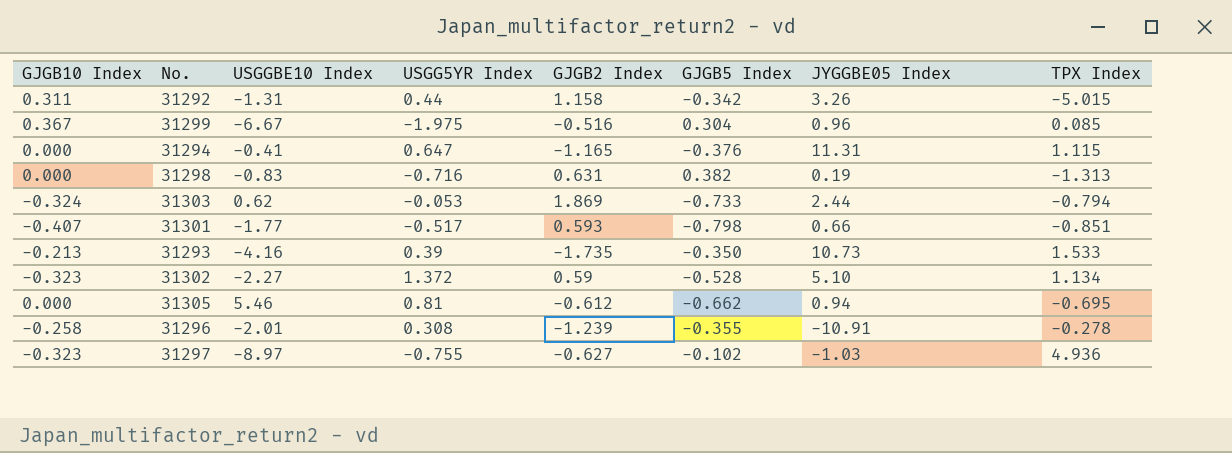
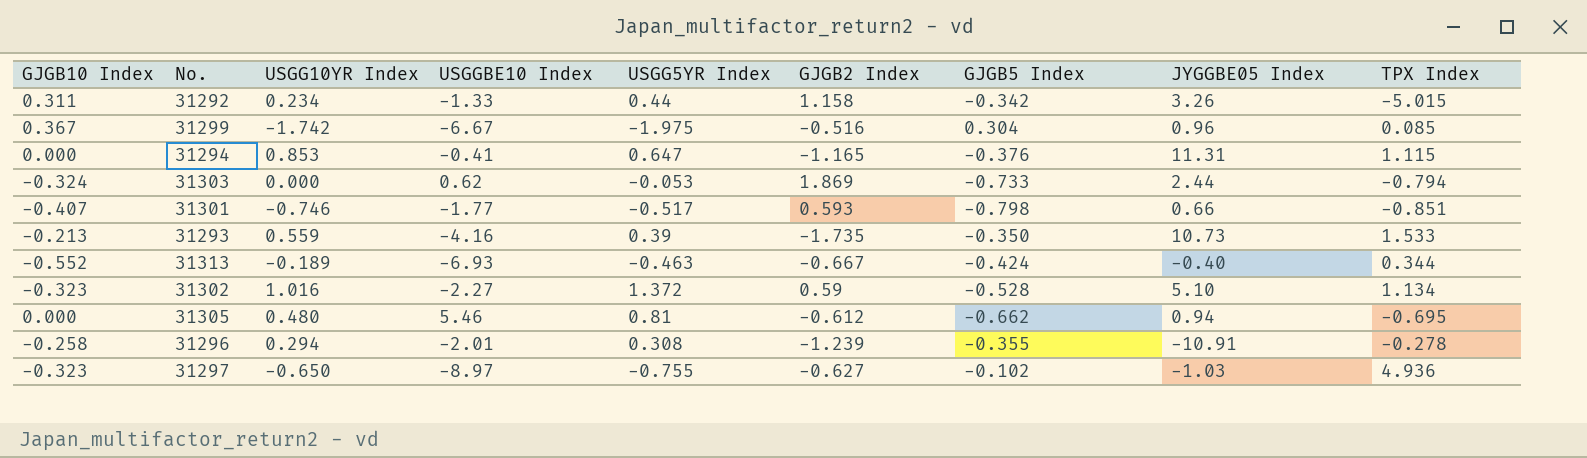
column USGG10YR Index | position: none -> 3
row 31298: 0.000 | -0.83 | -0.716 | 0.631 | 0.382 | 0.19 | -1.313 -> none
31292 | USGGBE10 Index: -1.31 -> -1.33
row 31313: none -> -0.552 | -0.189 | -6.93 | -0.463 | -0.667 | -0.424 | -0.40 | 0.344

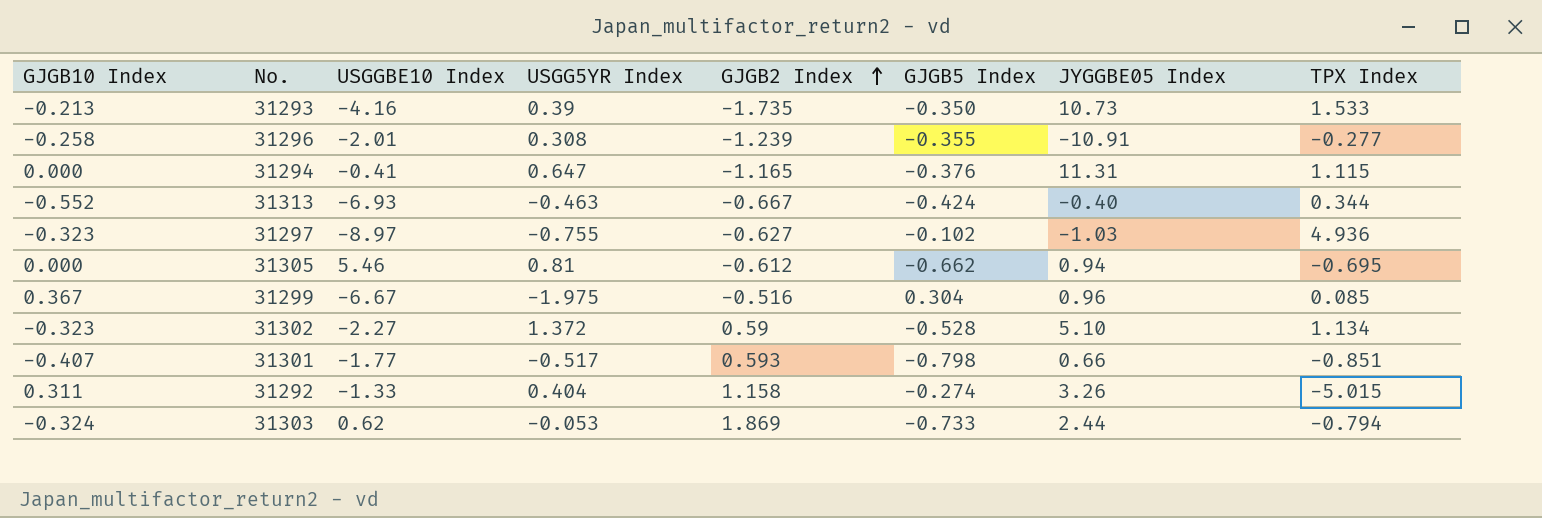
row order: none -> GJGB2 Index ascending
column USGG10YR Index | position: 3 -> none
31296 | TPX Index: -0.278 -> -0.277
31292 | USGG5YR Index: 0.44 -> 0.404
31292 | GJGB5 Index: -0.342 -> -0.274

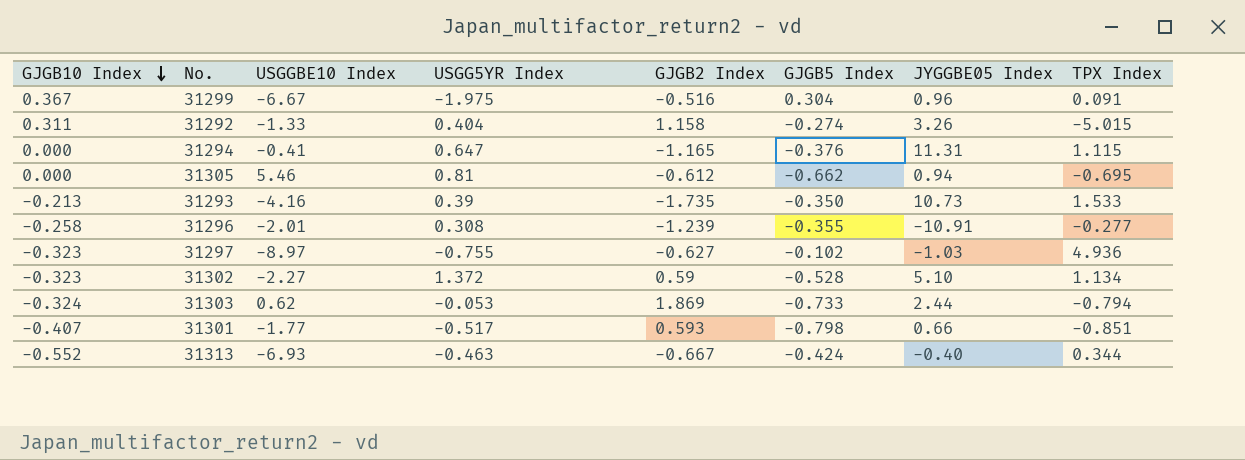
row order: GJGB2 Index ascending -> GJGB10 Index descending
31299 | TPX Index: 0.085 -> 0.091

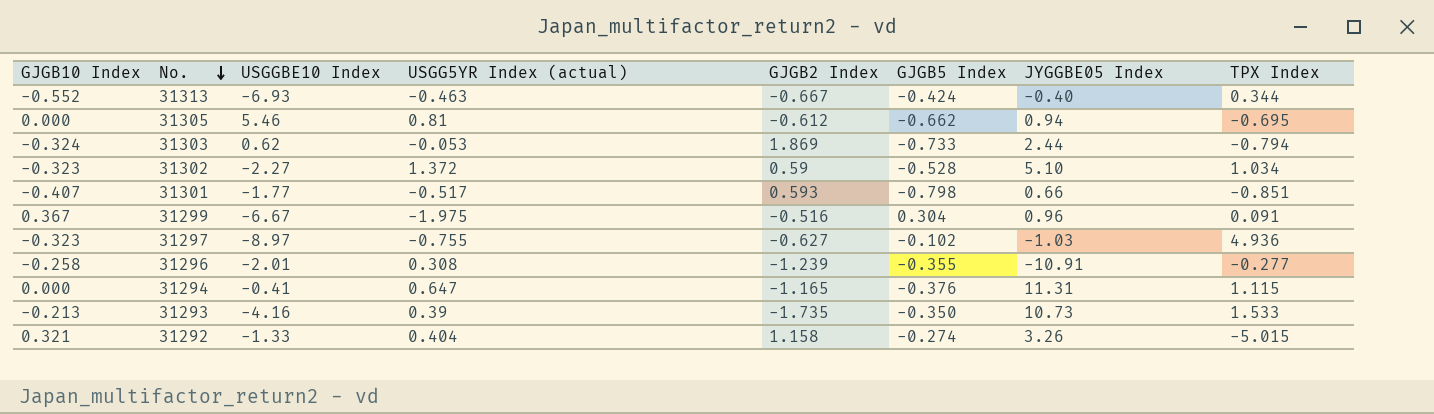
row order: GJGB10 Index descending -> No. descending
column name: USGG5YR Index -> USGG5YR Index (actual)
31302 | TPX Index: 1.134 -> 1.034
31292 | GJGB10 Index: 0.311 -> 0.321

